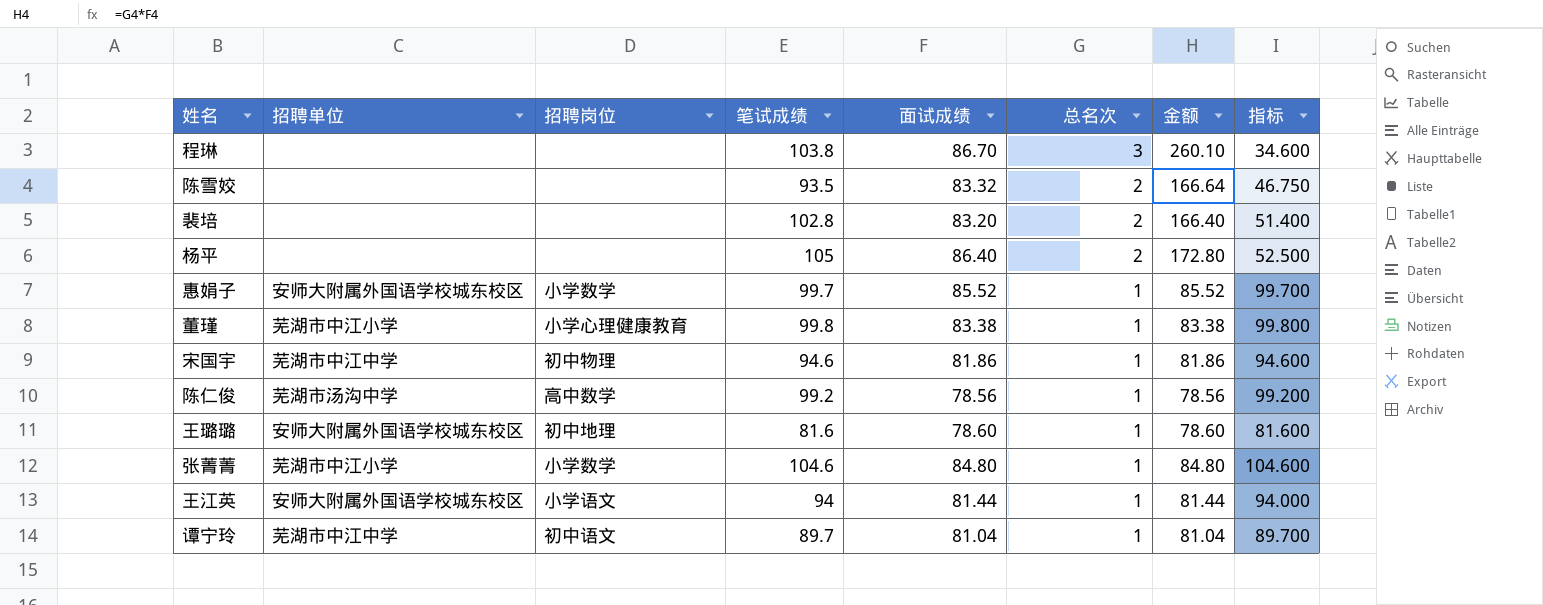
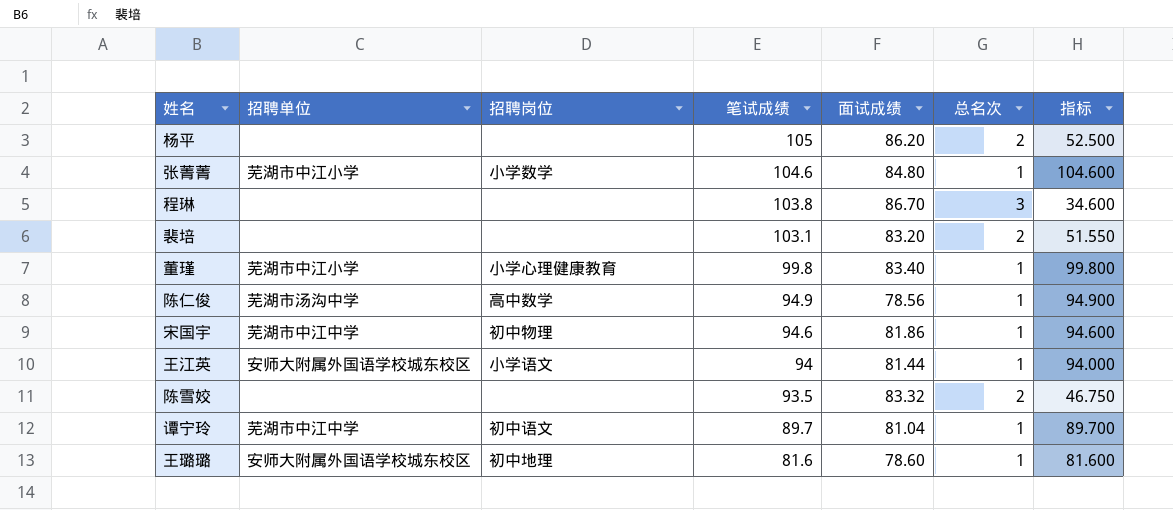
row order: 总名次 descending -> 笔试成绩 descending
column 金额 | formula: [面试成绩] * [总名次] -> none
row 惠娟子: 安师大附属外国语学校城东校区 | 小学数学 | 99.7 | 85.52 | 1 | 85.52 | 99.700 -> none
杨平 | 面试成绩: 86.40 -> 86.20
裴培 | 笔试成绩: 102.8 -> 103.1
裴培 | 指标: 51.400 -> 51.550
董瑾 | 面试成绩: 83.38 -> 83.40
陈仁俊 | 笔试成绩: 99.2 -> 94.9
陈仁俊 | 指标: 99.200 -> 94.900

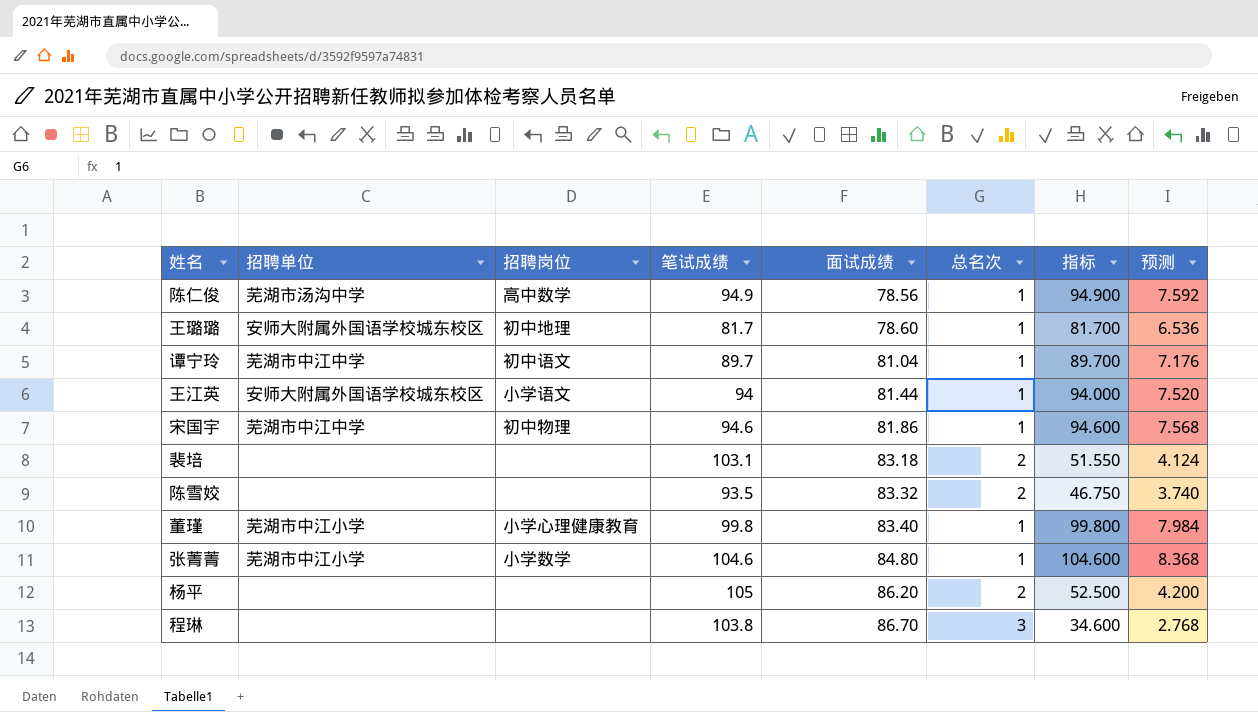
row order: 笔试成绩 descending -> 面试成绩 ascending
column 预测 | formula: none -> [指标] * 0.08
王璐璐 | 笔试成绩: 81.6 -> 81.7
王璐璐 | 指标: 81.600 -> 81.700
裴培 | 面试成绩: 83.20 -> 83.18

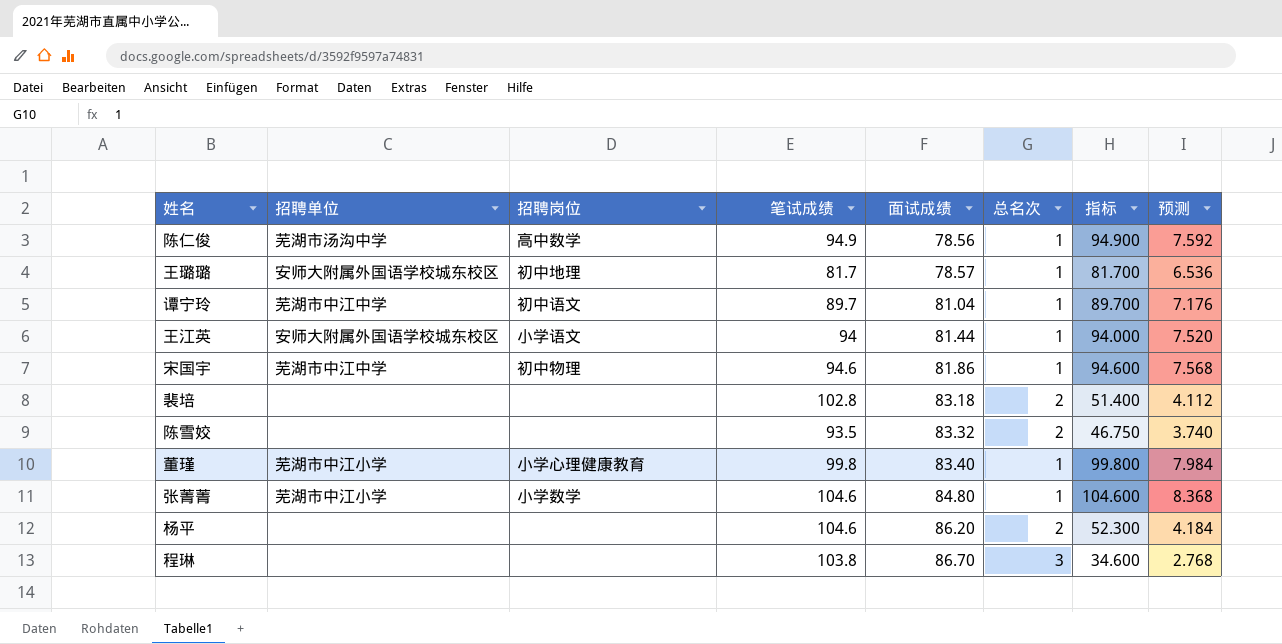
王璐璐 | 面试成绩: 78.60 -> 78.57
裴培 | 笔试成绩: 103.1 -> 102.8
裴培 | 指标: 51.550 -> 51.400
裴培 | 预测: 4.124 -> 4.112
杨平 | 笔试成绩: 105 -> 104.6
杨平 | 指标: 52.500 -> 52.300
杨平 | 预测: 4.200 -> 4.184

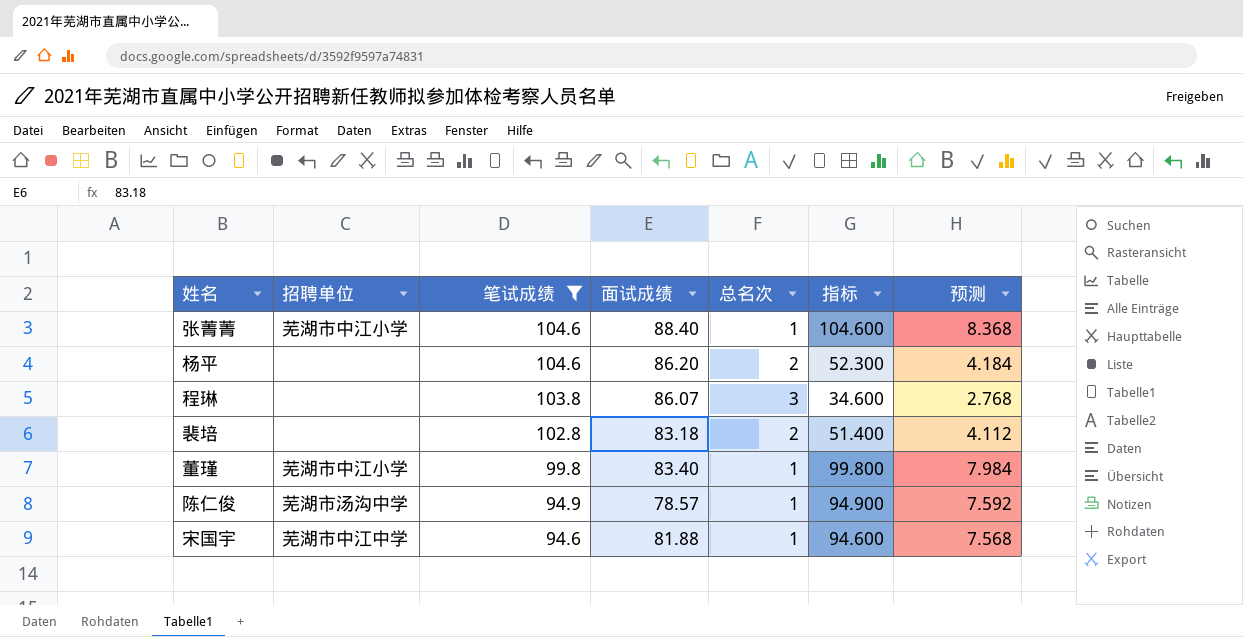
filter: none -> 笔试成绩 >= 94.6
row order: 面试成绩 ascending -> 笔试成绩 descending
column 招聘岗位 | position: 3 -> none
张菁菁 | 面试成绩: 84.80 -> 88.40
程琳 | 面试成绩: 86.70 -> 86.07
陈仁俊 | 面试成绩: 78.56 -> 78.57
宋国宇 | 面试成绩: 81.86 -> 81.88

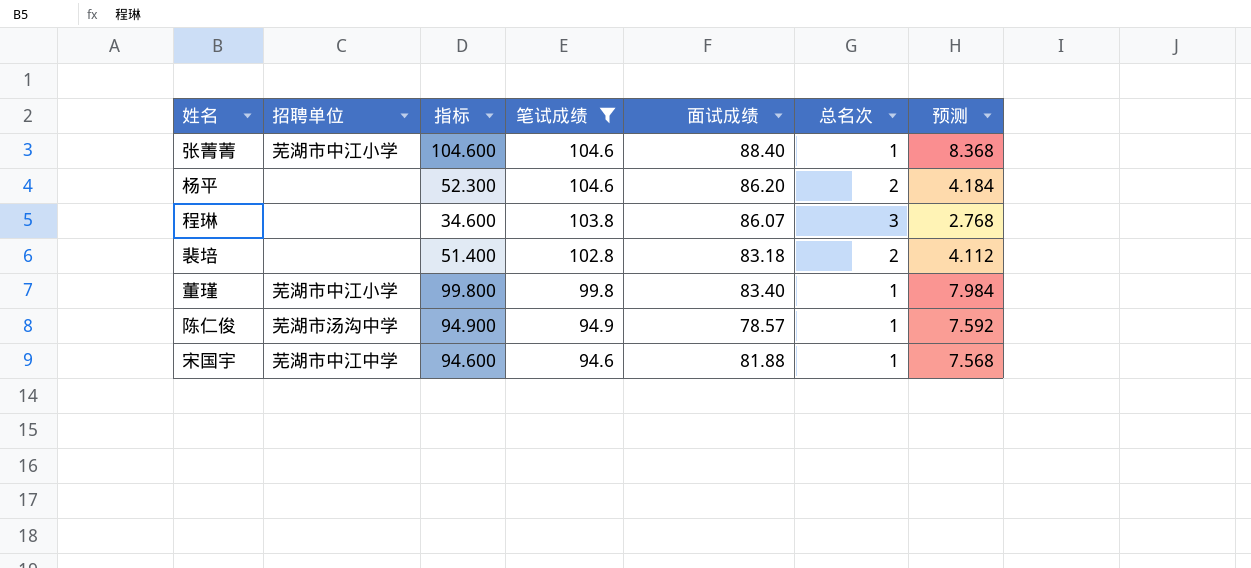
column 指标 | position: 6 -> 3

